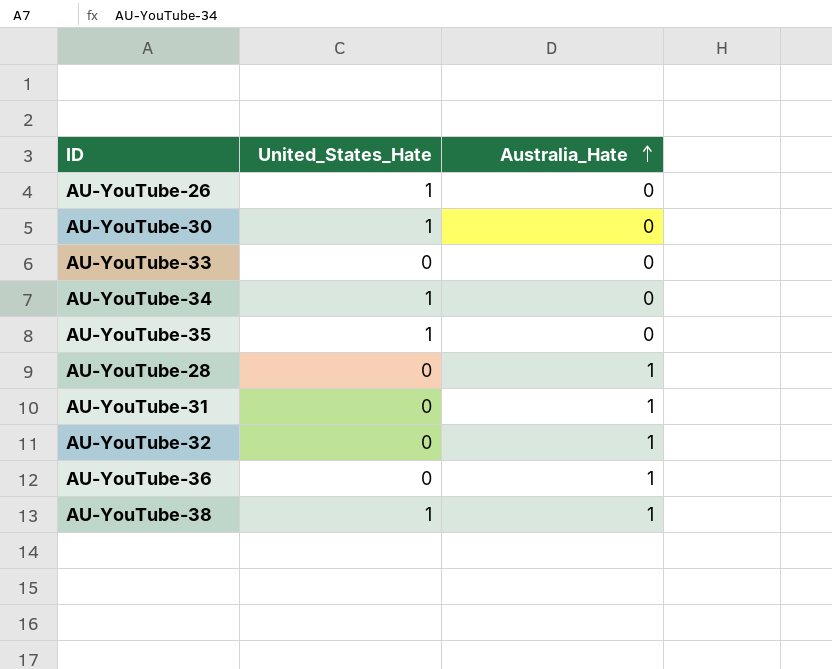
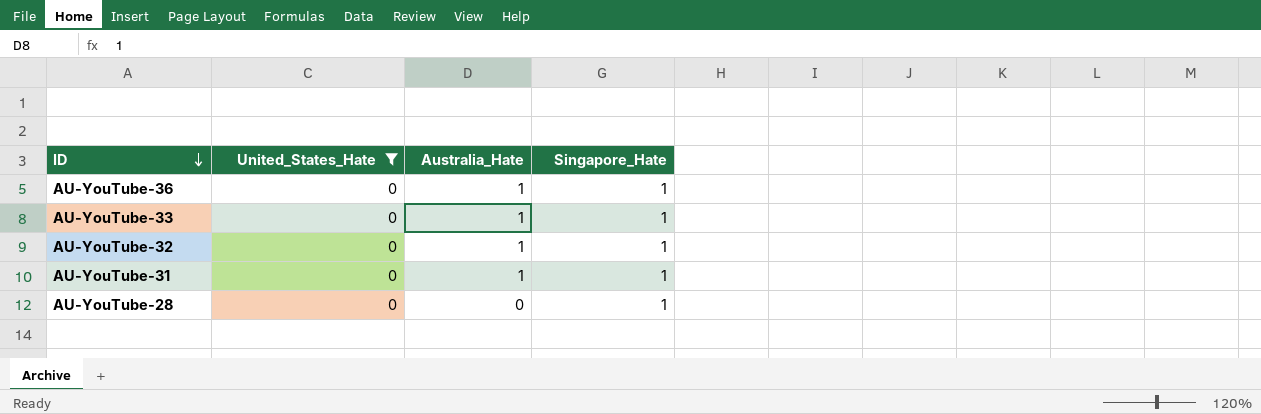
filter: none -> United_States_Hate = 0
row order: Australia_Hate ascending -> ID descending
column Singapore_Hate | position: none -> 4
AU-YouTube-33 | Australia_Hate: 0 -> 1
AU-YouTube-28 | Australia_Hate: 1 -> 0

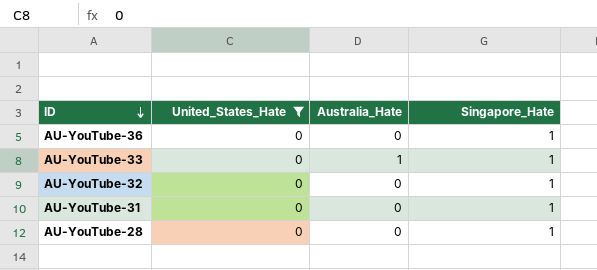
AU-YouTube-36 | Australia_Hate: 1 -> 0
AU-YouTube-32 | Australia_Hate: 1 -> 0
AU-YouTube-31 | Australia_Hate: 1 -> 0

